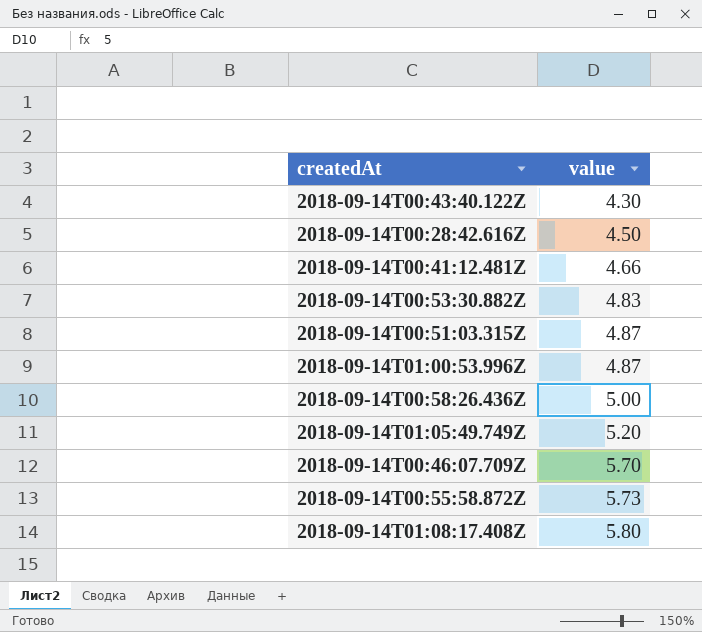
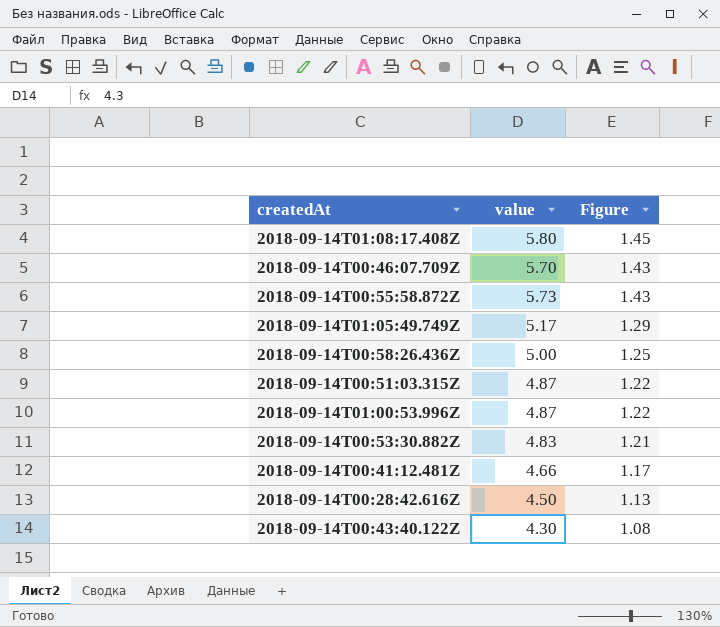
row order: value ascending -> Figure descending
column Figure | formula: none -> [value] * 0.25
2018-09-14T01:05:49.749Z | value: 5.20 -> 5.17

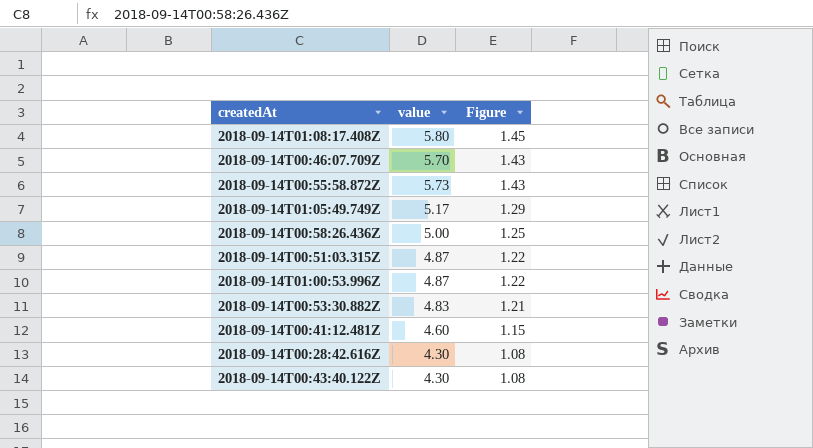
2018-09-14T00:41:12.481Z | value: 4.66 -> 4.60
2018-09-14T00:41:12.481Z | Figure: 1.17 -> 1.15
2018-09-14T00:28:42.616Z | value: 4.50 -> 4.30
2018-09-14T00:28:42.616Z | Figure: 1.13 -> 1.08

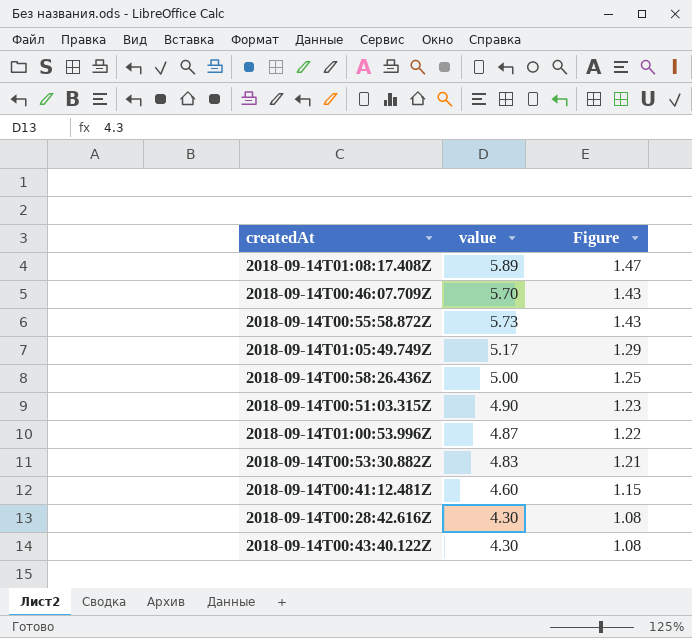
2018-09-14T01:08:17.408Z | value: 5.80 -> 5.89
2018-09-14T01:08:17.408Z | Figure: 1.45 -> 1.47
2018-09-14T00:51:03.315Z | value: 4.87 -> 4.90
2018-09-14T00:51:03.315Z | Figure: 1.22 -> 1.23

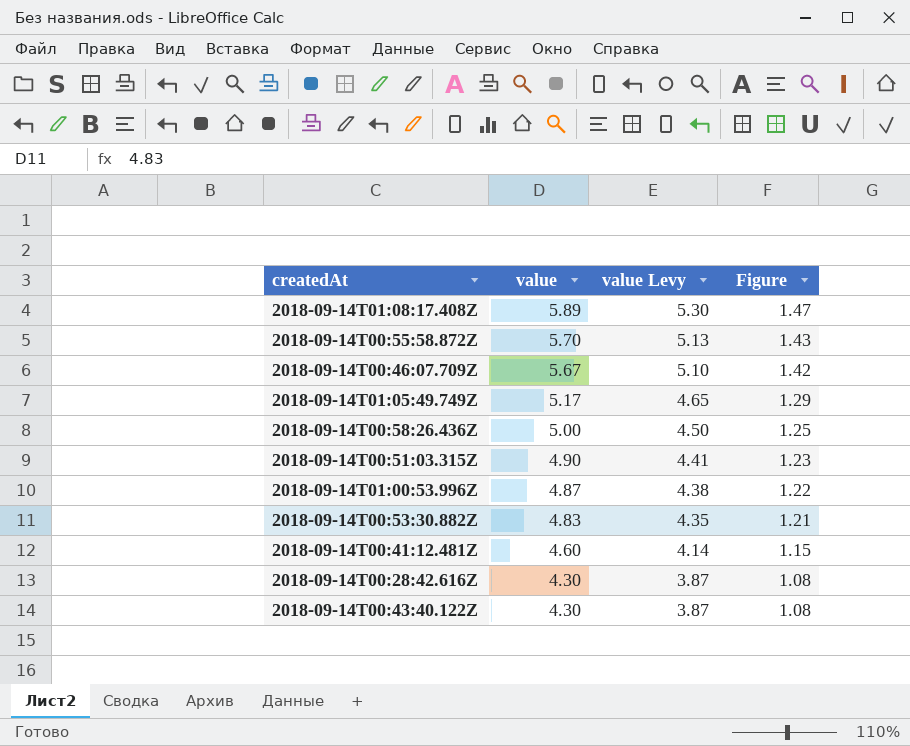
row order: Figure descending -> value descending
column value Levy | formula: none -> [value] * 0.9
2018-09-14T00:55:58.872Z | value: 5.73 -> 5.70
2018-09-14T00:46:07.709Z | value: 5.70 -> 5.67
2018-09-14T00:46:07.709Z | Figure: 1.43 -> 1.42

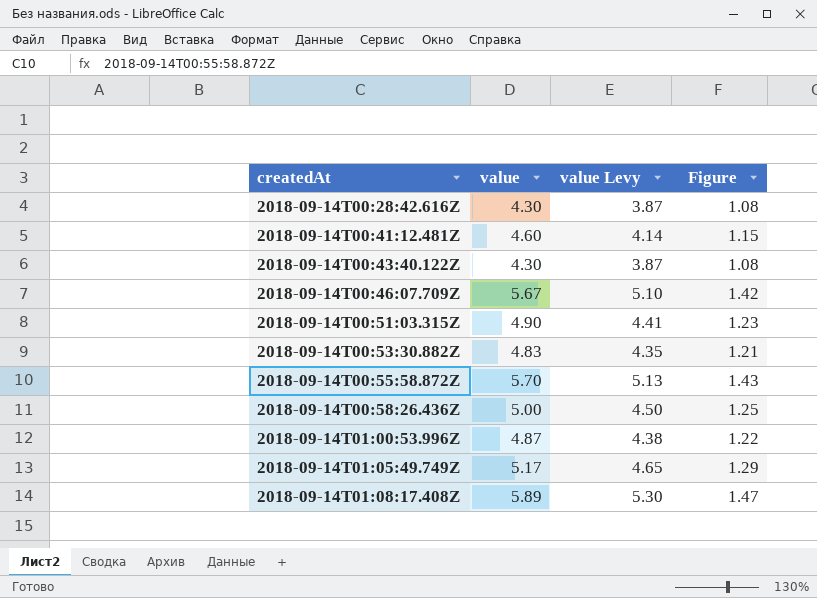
row order: value descending -> createdAt ascending

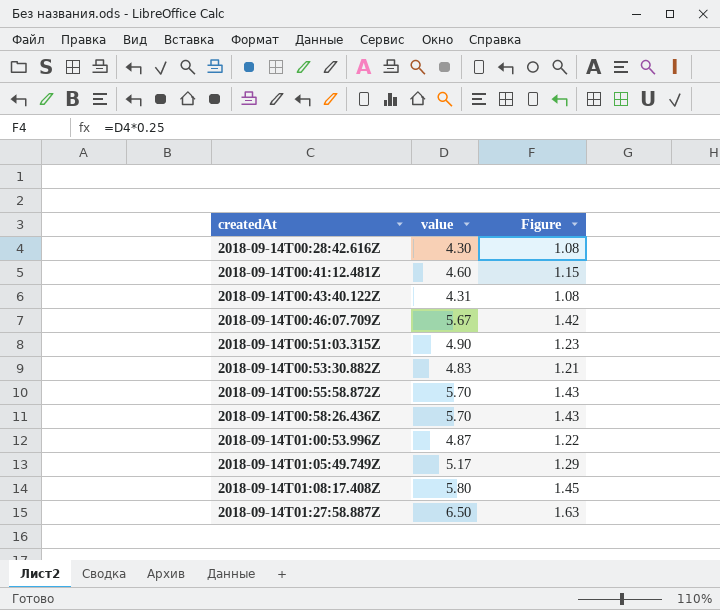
column value Levy | formula: [value] * 0.9 -> none
2018-09-14T00:43:40.122Z | value: 4.30 -> 4.31
2018-09-14T00:58:26.436Z | value: 5.00 -> 5.70
2018-09-14T00:58:26.436Z | Figure: 1.25 -> 1.43
2018-09-14T01:08:17.408Z | value: 5.89 -> 5.80
2018-09-14T01:08:17.408Z | Figure: 1.47 -> 1.45
row 2018-09-14T01:27:58.887Z: none -> 6.50 | 1.63

